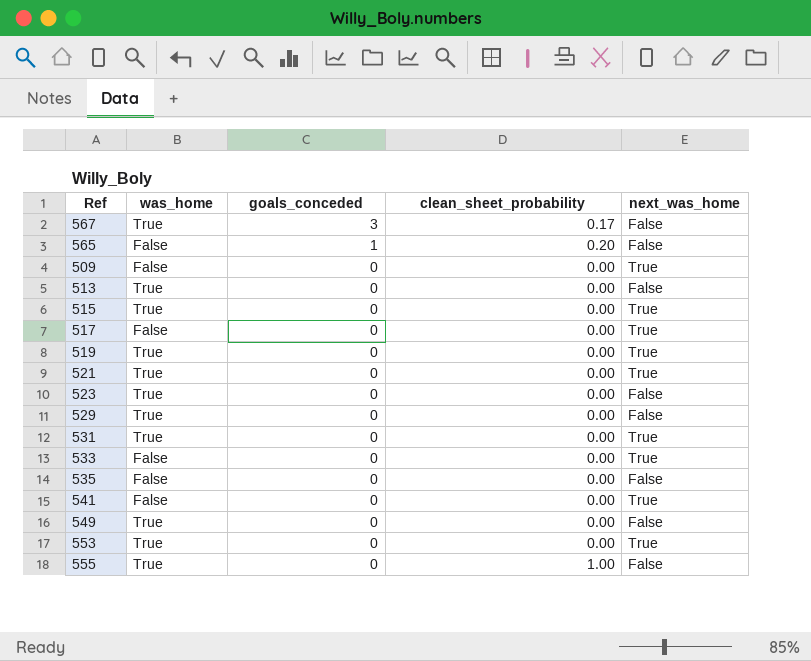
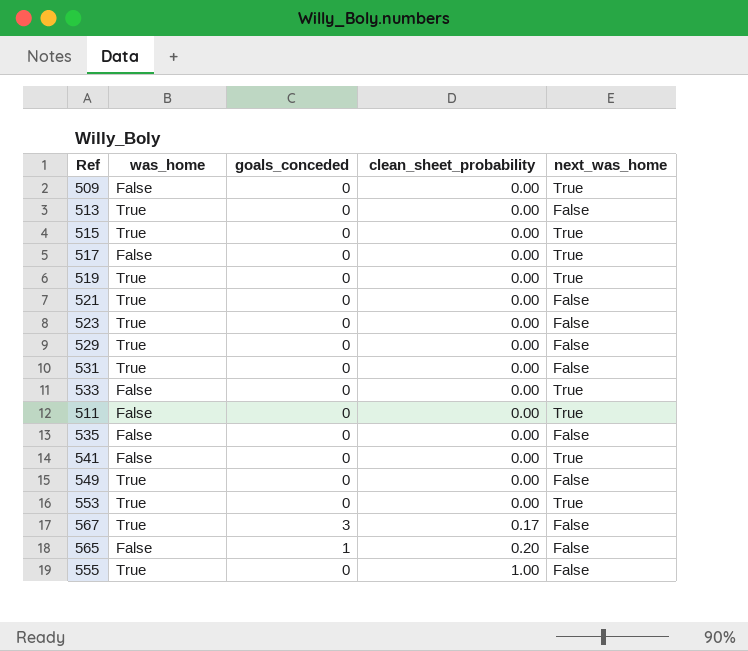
row order: goals_conceded descending -> clean_sheet_probability ascending
521 | next_was_home: True -> False
531 | next_was_home: True -> False
row 511: none -> False | 0 | 0.00 | True

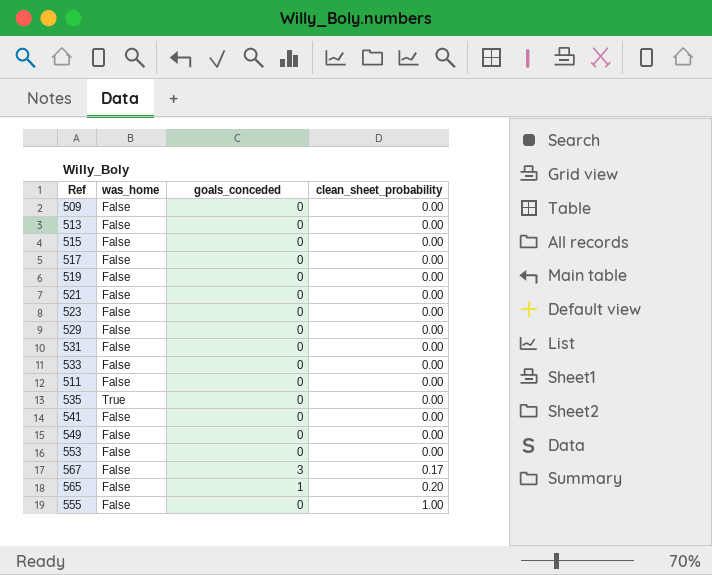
column next_was_home | position: 5 -> none
513 | was_home: True -> False
515 | was_home: True -> False
519 | was_home: True -> False
521 | was_home: True -> False
523 | was_home: True -> False
529 | was_home: True -> False
531 | was_home: True -> False
535 | was_home: False -> True
549 | was_home: True -> False
553 | was_home: True -> False
567 | was_home: True -> False
555 | was_home: True -> False

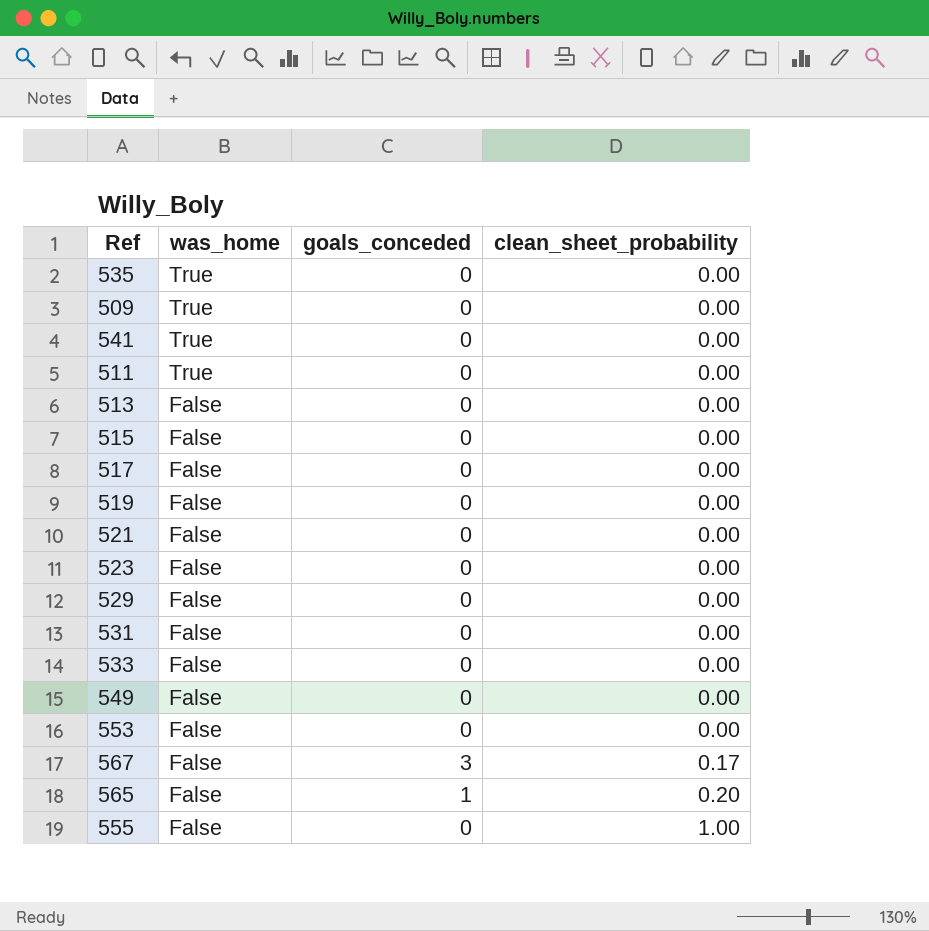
row order: clean_sheet_probability ascending -> was_home descending
509 | was_home: False -> True
541 | was_home: False -> True
511 | was_home: False -> True

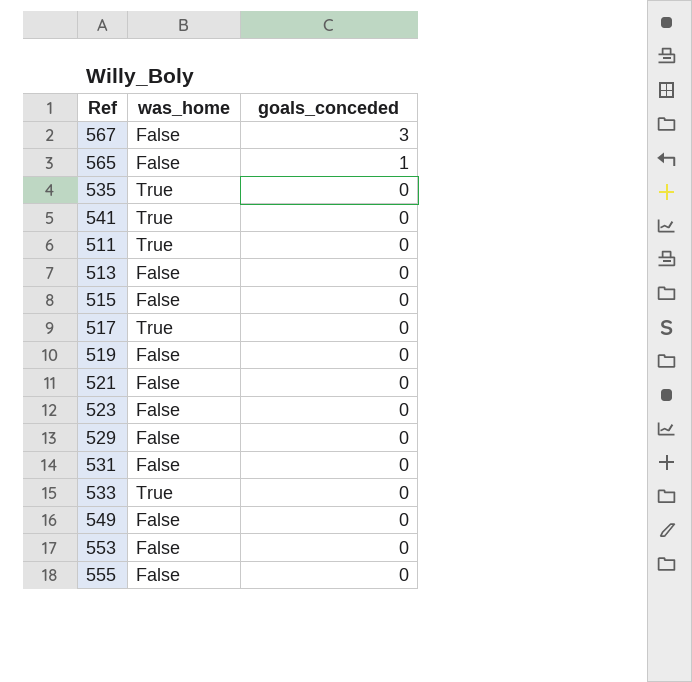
row order: was_home descending -> goals_conceded descending
column clean_sheet_probability | position: 4 -> none
row 509: True | 0 | 0.00 -> none
517 | was_home: False -> True
533 | was_home: False -> True

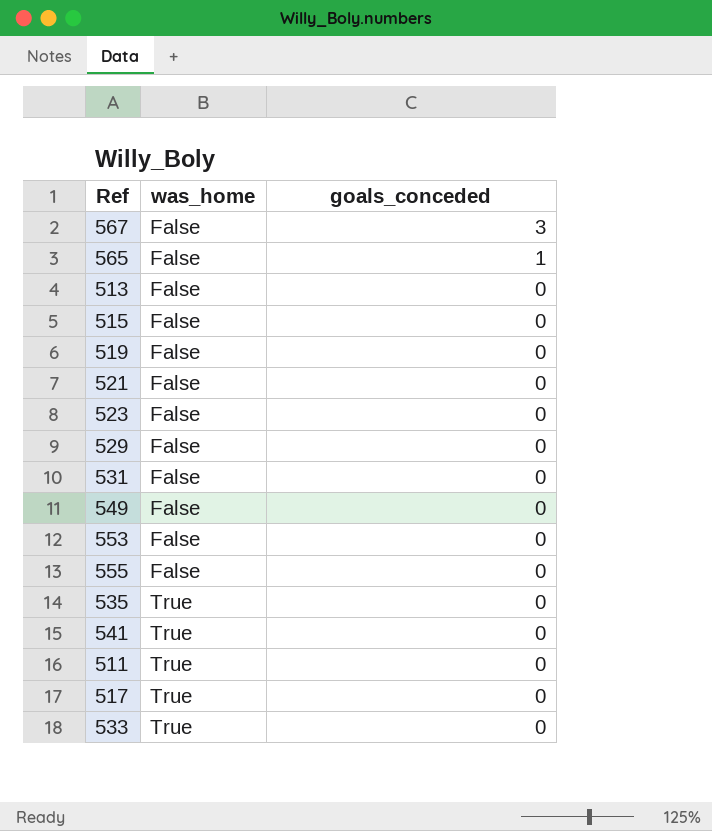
row order: goals_conceded descending -> was_home ascending

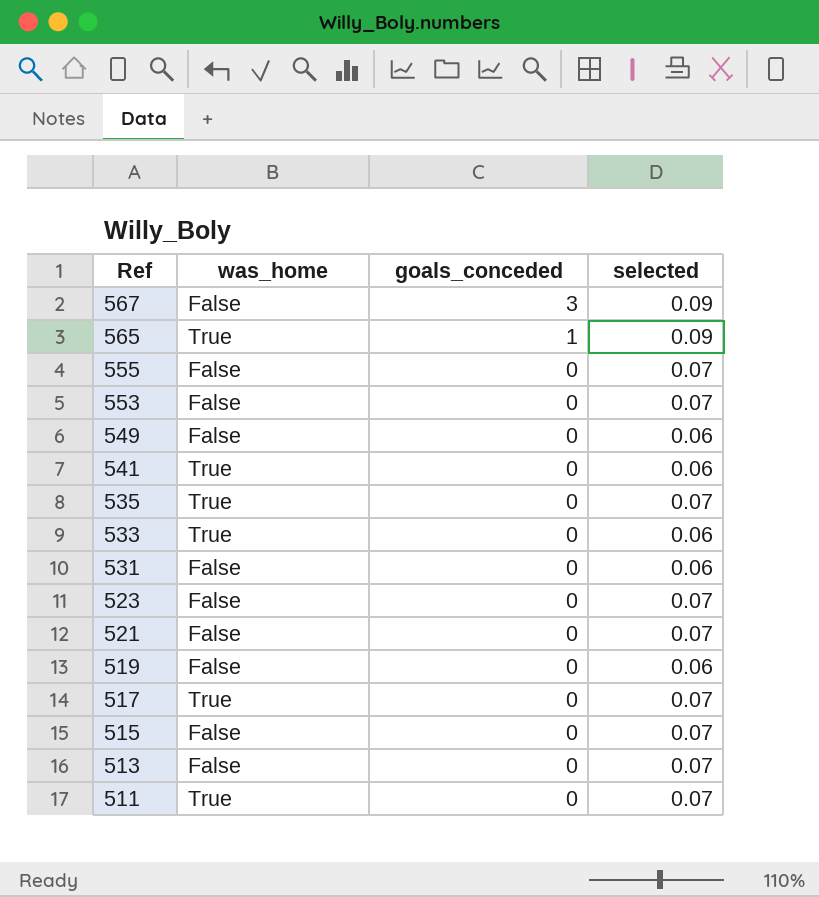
row order: was_home ascending -> Ref descending
column selected | position: none -> 4
row 529: False | 0 -> none
565 | was_home: False -> True

